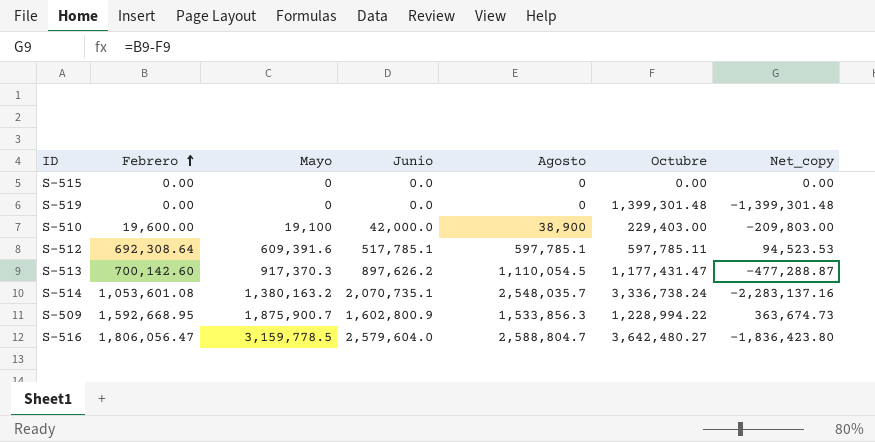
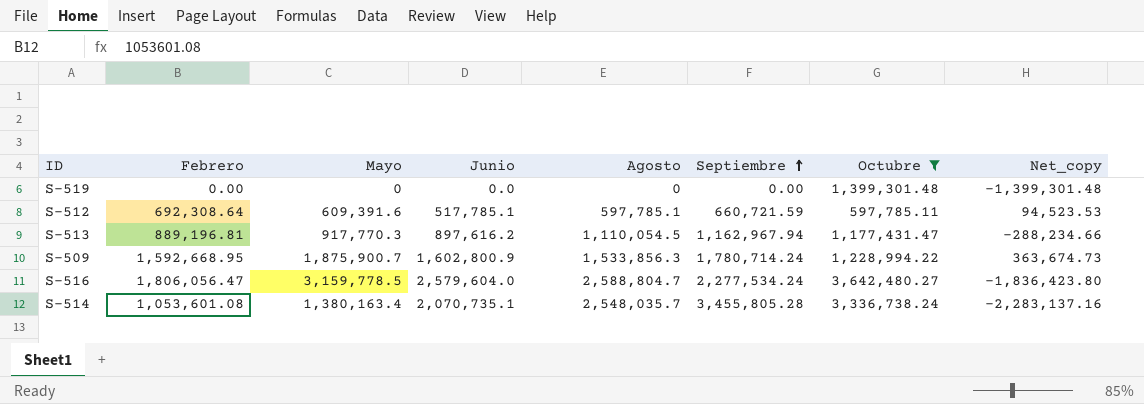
filter: none -> Octubre >= 597,785.11
row order: Febrero ascending -> Septiembre ascending
column Septiembre | position: none -> 6
S-513 | Febrero: 700,142.60 -> 889,196.81
S-513 | Mayo: 917,370.3 -> 917,770.3
S-513 | Junio: 897,626.2 -> 897,616.2
S-513 | Net_copy: -477,288.87 -> -288,234.66
S-514 | Mayo: 1,380,163.2 -> 1,380,163.4

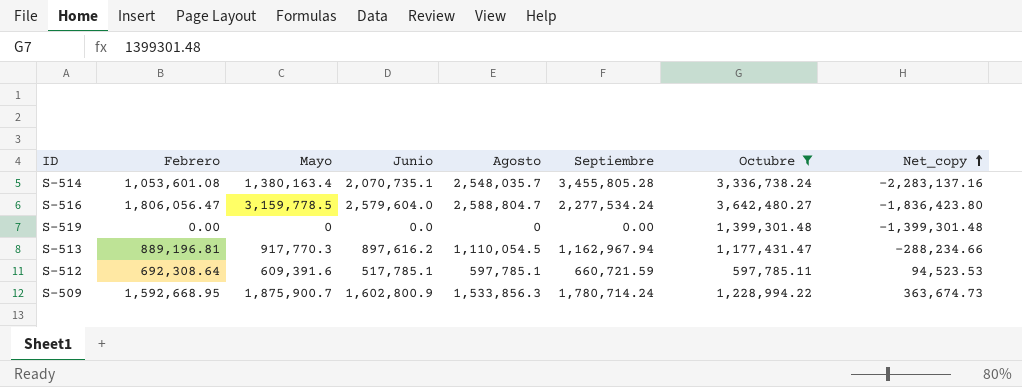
row order: Septiembre ascending -> Net_copy ascending

